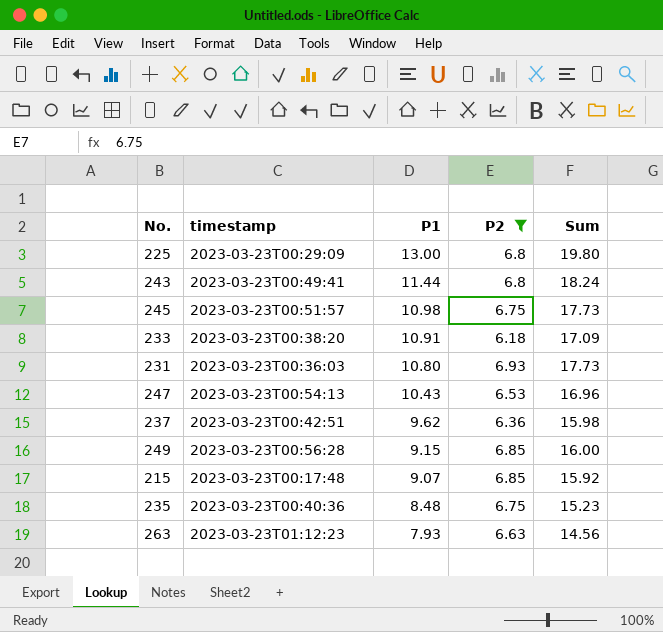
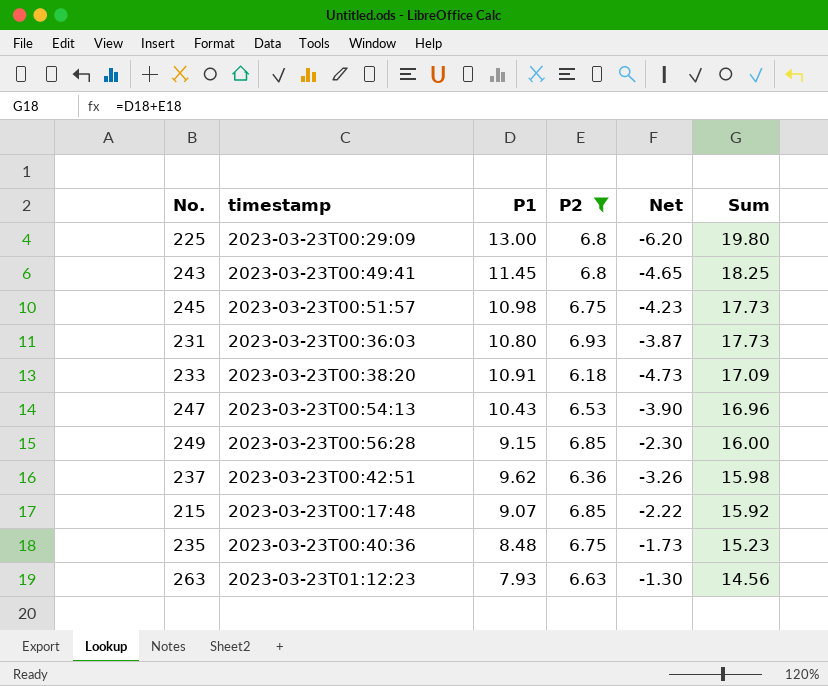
row order: P1 descending -> Sum descending
column Net | formula: none -> [P2] - [P1]
243 | P1: 11.44 -> 11.45
243 | Sum: 18.24 -> 18.25

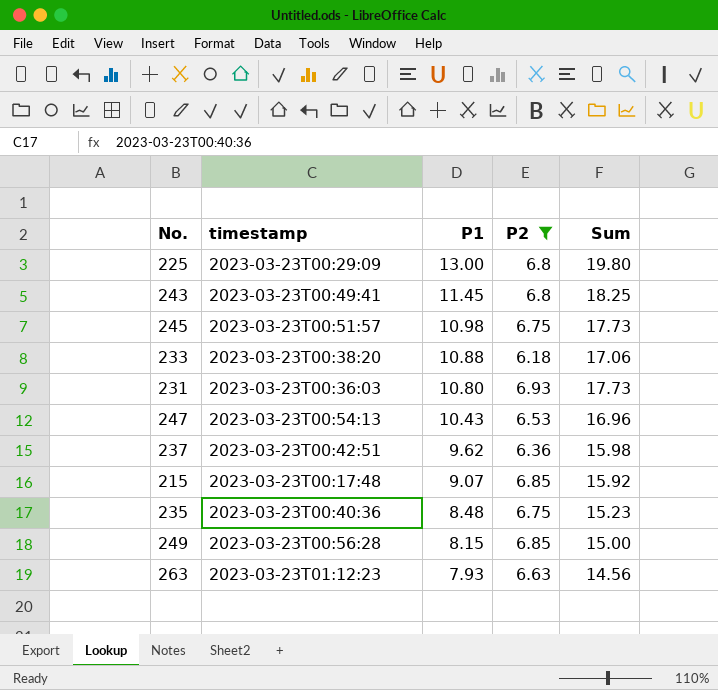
row order: Sum descending -> P1 descending
column Net | formula: [P2] - [P1] -> none
233 | P1: 10.91 -> 10.88
233 | Sum: 17.09 -> 17.06
249 | P1: 9.15 -> 8.15
249 | Sum: 16.00 -> 15.00

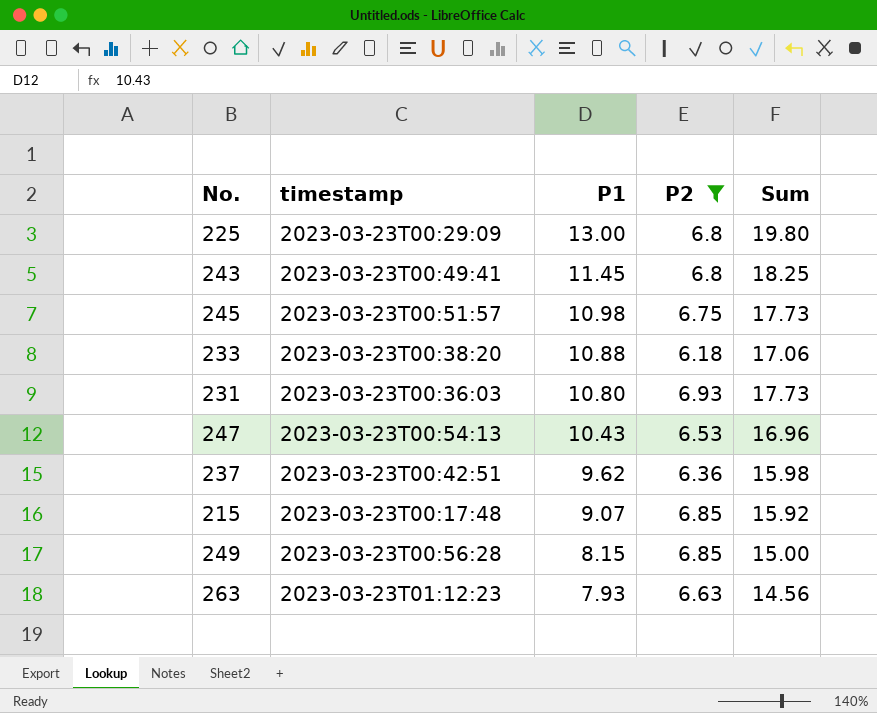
row 235: 2023-03-23T00:40:36 | 8.48 | 6.75 | 15.23 -> none

